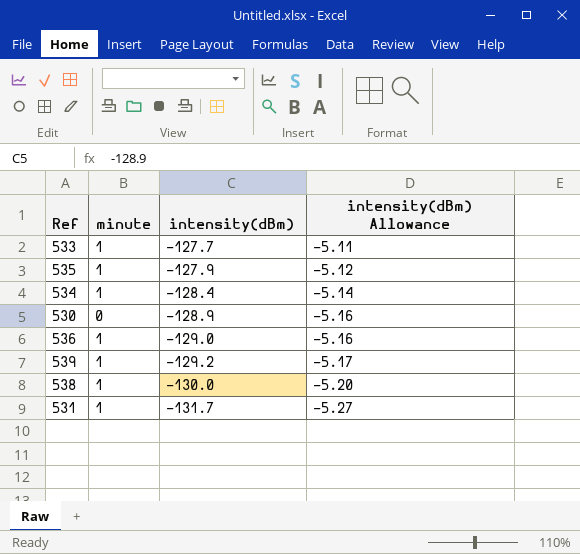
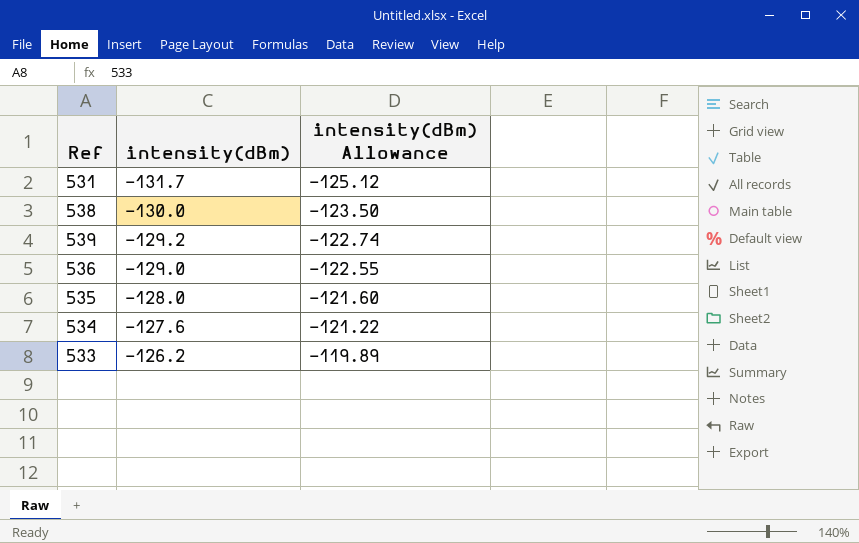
row order: intensity(dBm) descending -> intensity(dBm) ascending
column minute | position: 2 -> none
column intensity(dBm) Allowance | formula: [intensity(dBm)] * 0.04 -> [intensity(dBm)] * 0.95
row 530: 0 | -128.9 | -5.16 -> none
535 | intensity(dBm): -127.9 -> -128.0
534 | intensity(dBm): -128.4 -> -127.6
533 | intensity(dBm): -127.7 -> -126.2

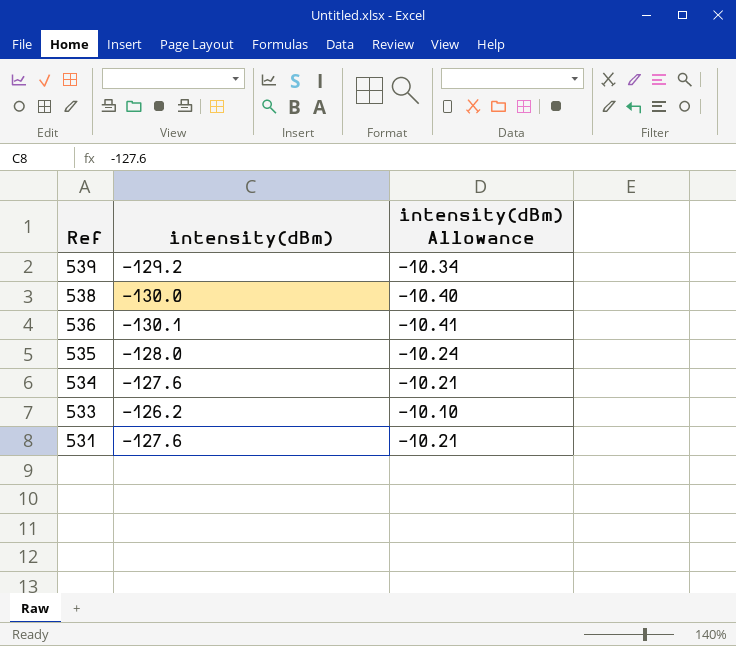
row order: intensity(dBm) ascending -> Ref descending
column intensity(dBm) Allowance | formula: [intensity(dBm)] * 0.95 -> [intensity(dBm)] * 0.08
536 | intensity(dBm): -129.0 -> -130.1
531 | intensity(dBm): -131.7 -> -127.6

